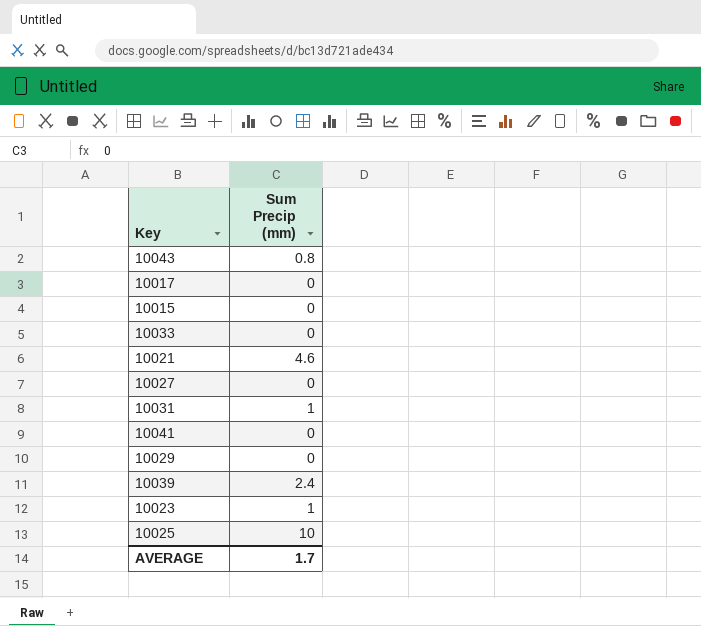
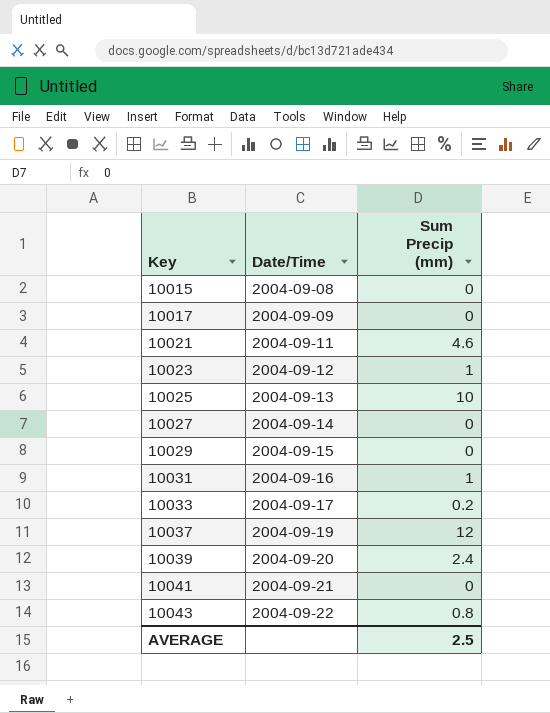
row order: none -> Key ascending
column Date/Time | position: none -> 2
10033 | Sum Precip (mm): 0 -> 0.2
row 10037: none -> 2004-09-19 | 12
AVERAGE | Sum Precip (mm): 1.7 -> 2.5

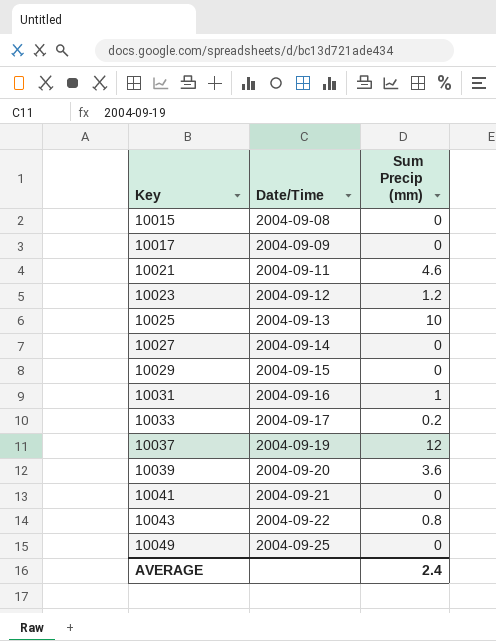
10023 | Sum Precip (mm): 1 -> 1.2
10039 | Sum Precip (mm): 2.4 -> 3.6
row 10049: none -> 2004-09-25 | 0
AVERAGE | Sum Precip (mm): 2.5 -> 2.4

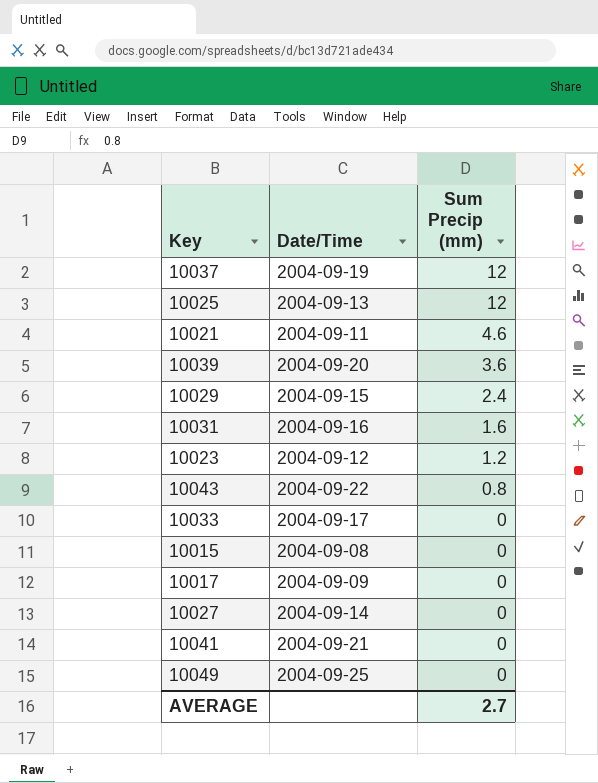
row order: Key ascending -> Sum Precip (mm) descending
10025 | Sum Precip (mm): 10 -> 12
10029 | Sum Precip (mm): 0 -> 2.4
10031 | Sum Precip (mm): 1 -> 1.6
10033 | Sum Precip (mm): 0.2 -> 0
AVERAGE | Sum Precip (mm): 2.4 -> 2.7

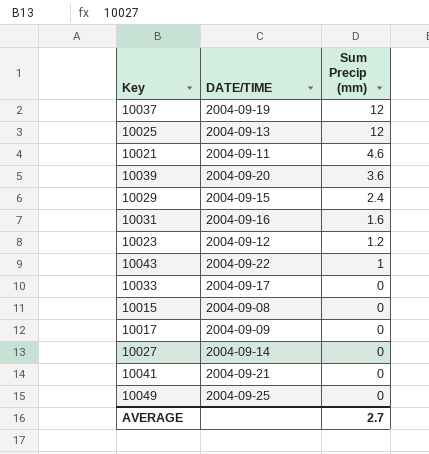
column name: Date/Time -> DATE/TIME
10043 | Sum Precip (mm): 0.8 -> 1

